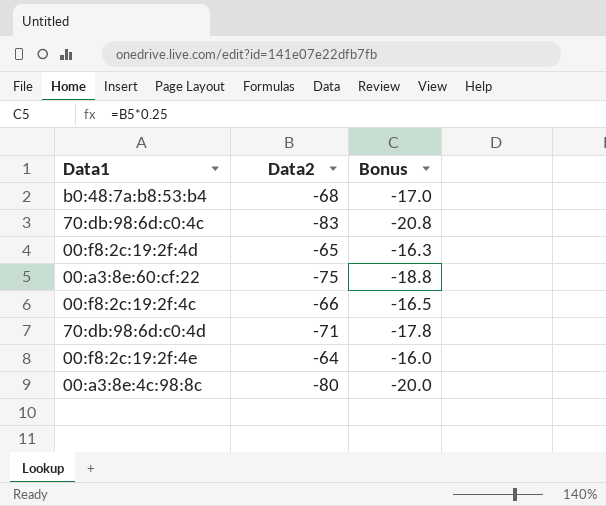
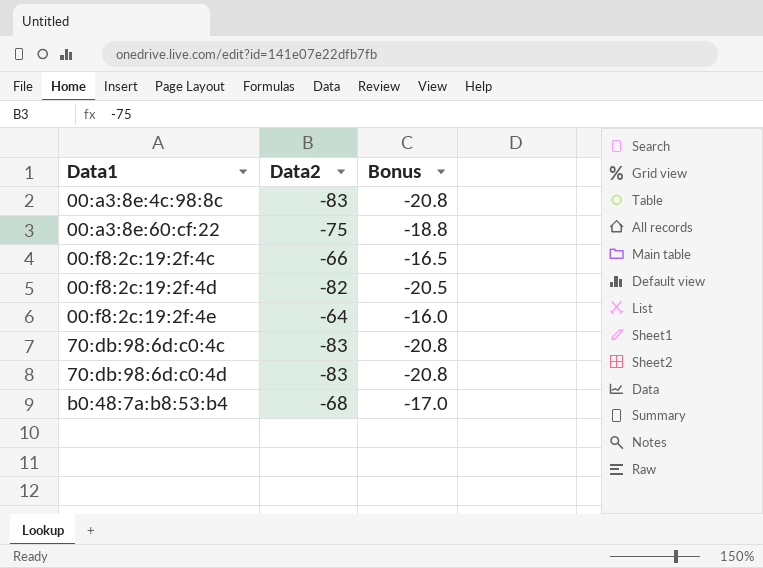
row order: none -> Data1 ascending
00:a3:8e:4c:98:8c | Data2: -80 -> -83
00:a3:8e:4c:98:8c | Bonus: -20.0 -> -20.8
00:f8:2c:19:2f:4d | Data2: -65 -> -82
00:f8:2c:19:2f:4d | Bonus: -16.3 -> -20.5
70:db:98:6d:c0:4d | Data2: -71 -> -83
70:db:98:6d:c0:4d | Bonus: -17.8 -> -20.8

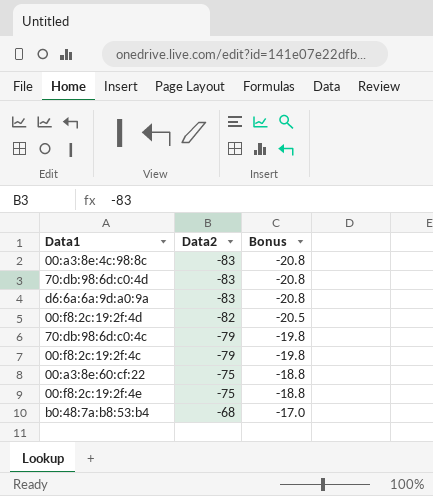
row order: Data1 ascending -> Data2 ascending
row d6:6a:6a:9d:a0:9a: none -> -83 | -20.8
70:db:98:6d:c0:4c | Data2: -83 -> -79
70:db:98:6d:c0:4c | Bonus: -20.8 -> -19.8
00:f8:2c:19:2f:4c | Data2: -66 -> -79
00:f8:2c:19:2f:4c | Bonus: -16.5 -> -19.8
00:f8:2c:19:2f:4e | Data2: -64 -> -75
00:f8:2c:19:2f:4e | Bonus: -16.0 -> -18.8

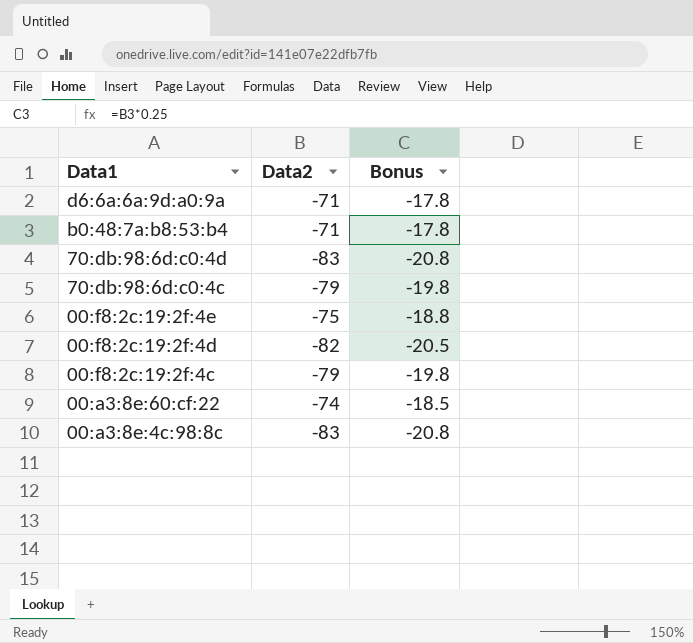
row order: Data2 ascending -> Data1 descending
d6:6a:6a:9d:a0:9a | Data2: -83 -> -71
d6:6a:6a:9d:a0:9a | Bonus: -20.8 -> -17.8
b0:48:7a:b8:53:b4 | Data2: -68 -> -71
b0:48:7a:b8:53:b4 | Bonus: -17.0 -> -17.8
00:a3:8e:60:cf:22 | Data2: -75 -> -74
00:a3:8e:60:cf:22 | Bonus: -18.8 -> -18.5

